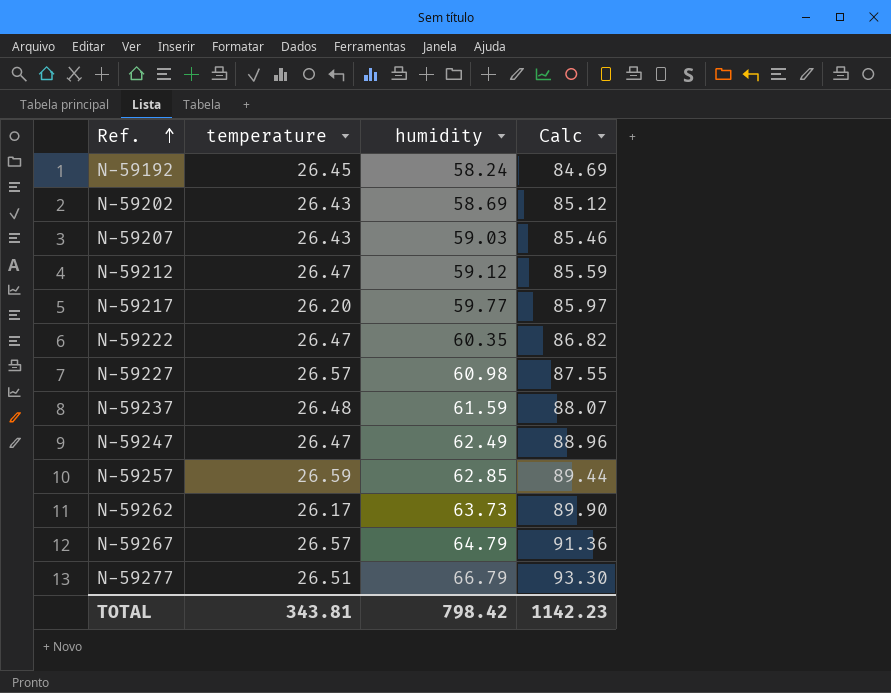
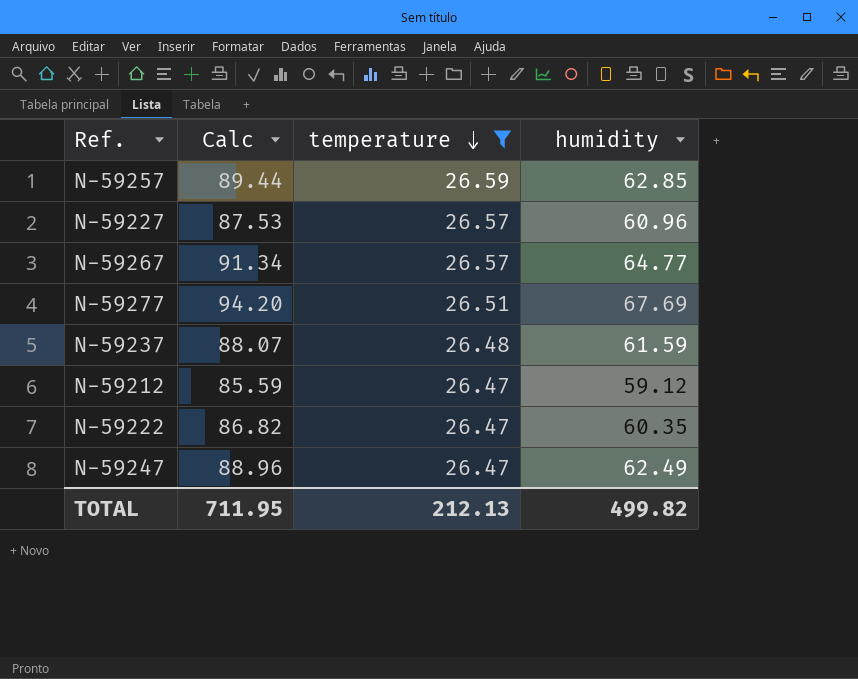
filter: none -> temperature >= 26.47
row order: Ref. ascending -> temperature descending
column Calc | position: 4 -> 2
N-59227 | Calc: 87.55 -> 87.53
N-59227 | humidity: 60.98 -> 60.96
N-59267 | Calc: 91.36 -> 91.34
N-59267 | humidity: 64.79 -> 64.77
N-59277 | Calc: 93.30 -> 94.20
N-59277 | humidity: 66.79 -> 67.69
TOTAL | Calc: 1142.23 -> 711.95
TOTAL | temperature: 343.81 -> 212.13
TOTAL | humidity: 798.42 -> 499.82

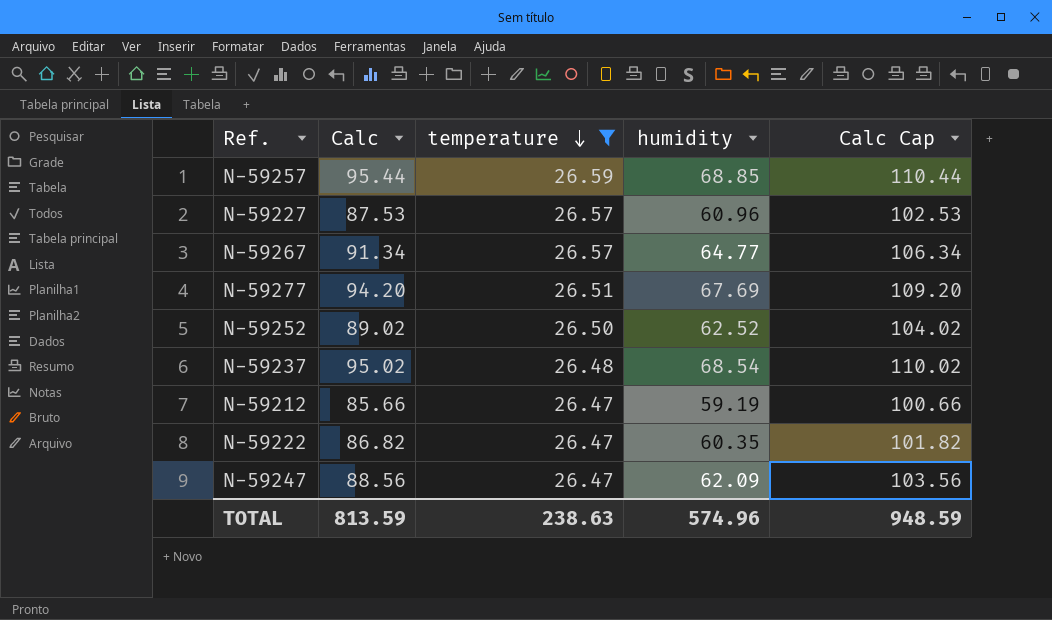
column Calc Cap | formula: none -> [Calc] + 15
N-59257 | Calc: 89.44 -> 95.44
N-59257 | humidity: 62.85 -> 68.85
row N-59252: none -> 89.02 | 26.50 | 62.52 | 104.02
N-59237 | Calc: 88.07 -> 95.02
N-59237 | humidity: 61.59 -> 68.54
N-59212 | Calc: 85.59 -> 85.66
N-59212 | humidity: 59.12 -> 59.19
N-59247 | Calc: 88.96 -> 88.56
N-59247 | humidity: 62.49 -> 62.09
TOTAL | Calc: 711.95 -> 813.59
TOTAL | temperature: 212.13 -> 238.63
TOTAL | humidity: 499.82 -> 574.96

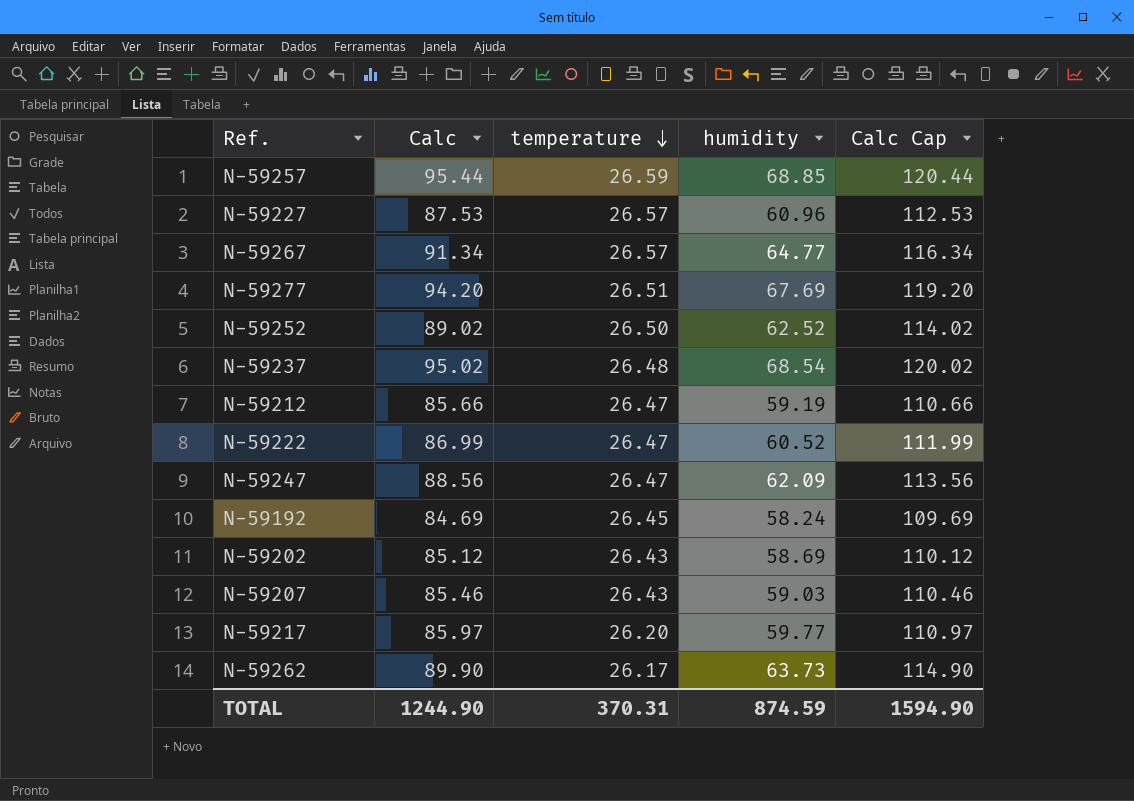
filter: temperature >= 26.47 -> none
column Calc Cap | formula: [Calc] + 15 -> [Calc] + 25
N-59222 | Calc: 86.82 -> 86.99
N-59222 | humidity: 60.35 -> 60.52
TOTAL | Calc: 813.59 -> 1244.90
TOTAL | temperature: 238.63 -> 370.31
TOTAL | humidity: 574.96 -> 874.59
TOTAL | Calc Cap: 948.59 -> 1594.90

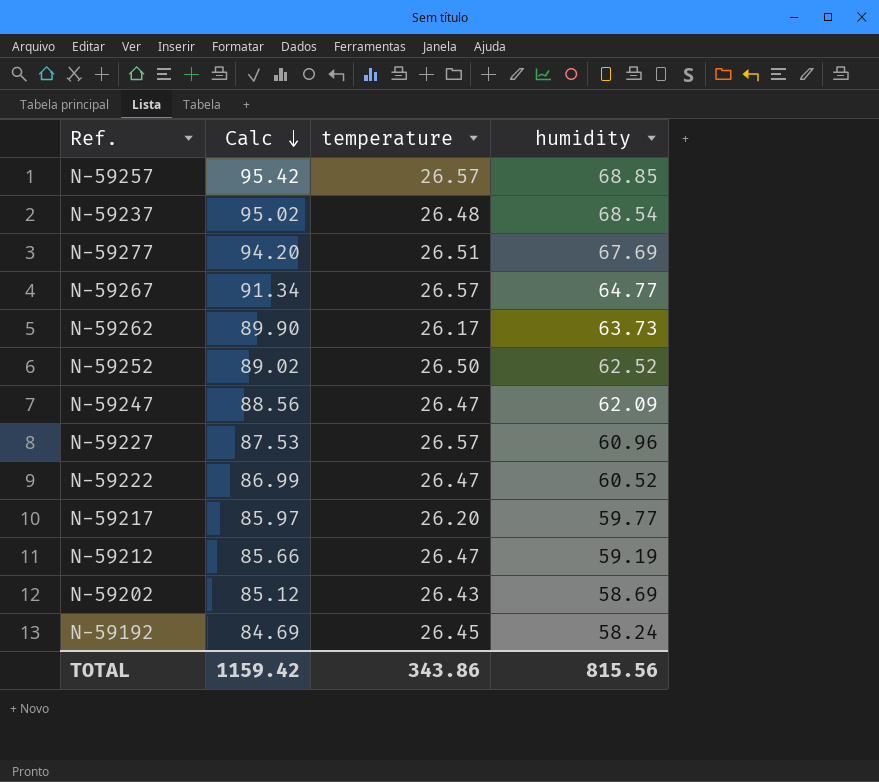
row order: temperature descending -> Calc descending
column Calc Cap | formula: [Calc] + 25 -> none
row N-59207: 85.46 | 26.43 | 59.03 | 110.46 -> none
N-59257 | Calc: 95.44 -> 95.42
N-59257 | temperature: 26.59 -> 26.57
TOTAL | Calc: 1244.90 -> 1159.42
TOTAL | temperature: 370.31 -> 343.86
TOTAL | humidity: 874.59 -> 815.56

